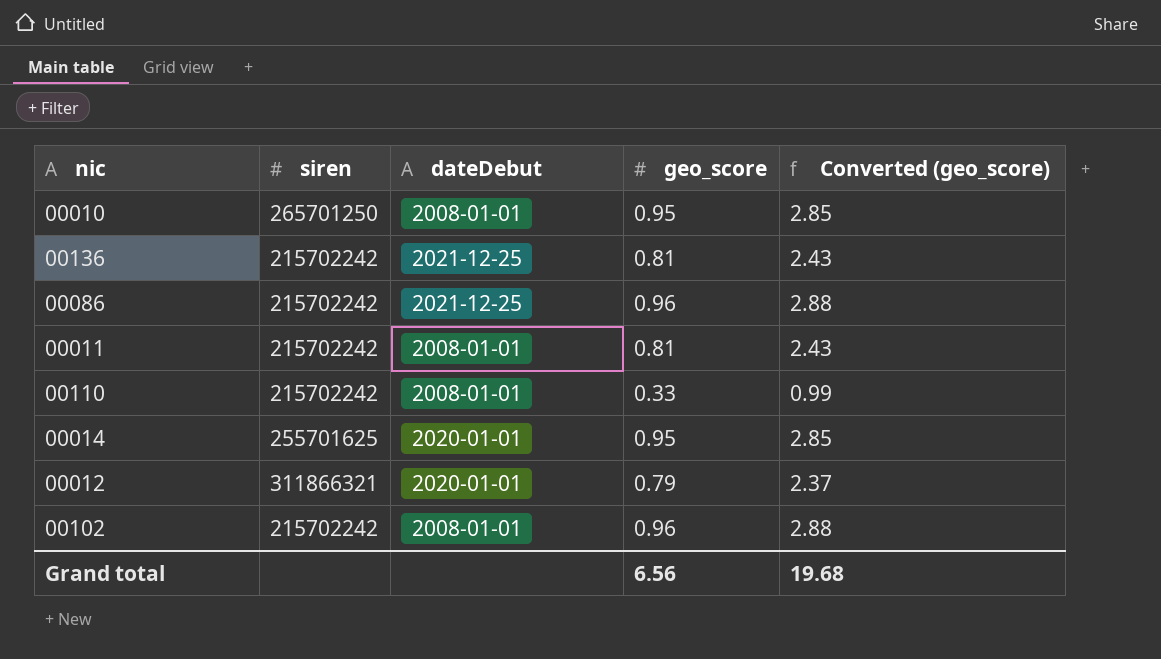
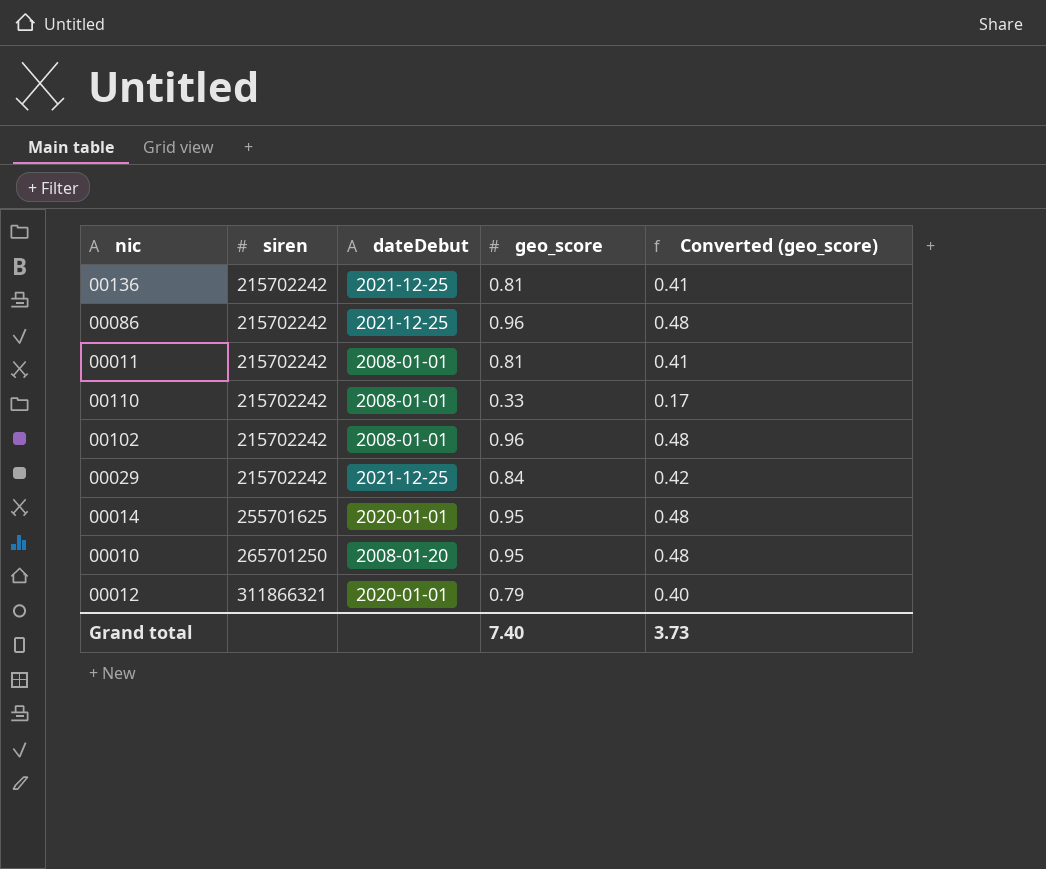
row order: none -> siren ascending
column Converted (geo_score) | formula: [geo_score] * 3 -> [geo_score] * 0.5
row 00029: none -> 215702242 | 2021-12-25 | 0.84 | 0.42
00010 | dateDebut: 2008-01-01 -> 2008-01-20
Grand total | geo_score: 6.56 -> 7.40
Grand total | Converted (geo_score): 19.68 -> 3.73

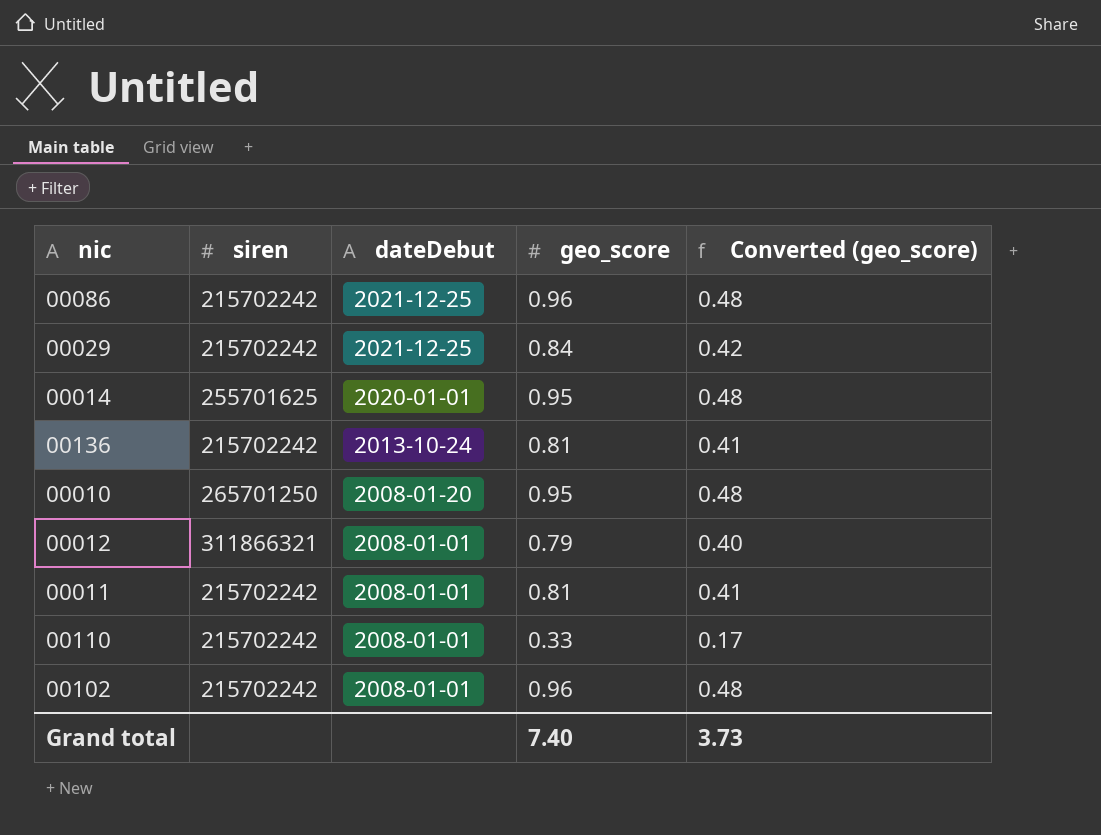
row order: siren ascending -> dateDebut descending
00136 | dateDebut: 2021-12-25 -> 2013-10-24
00012 | dateDebut: 2020-01-01 -> 2008-01-01

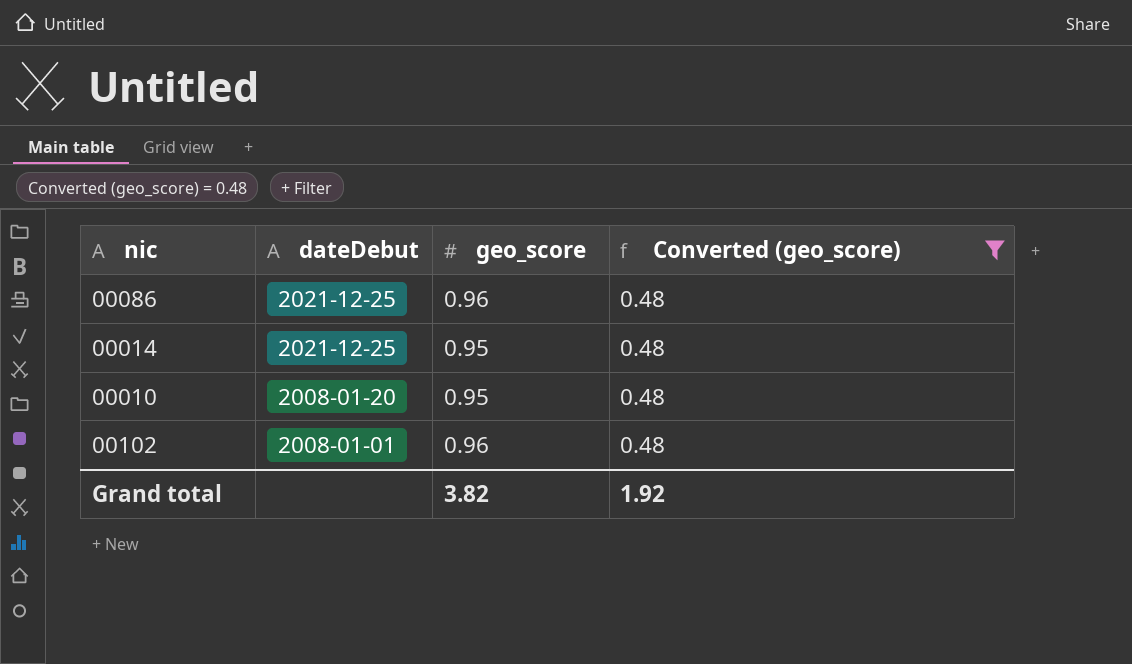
filter: none -> Converted (geo_score) = 0.48
column siren | position: 2 -> none
00014 | dateDebut: 2020-01-01 -> 2021-12-25
Grand total | geo_score: 7.40 -> 3.82
Grand total | Converted (geo_score): 3.73 -> 1.92

